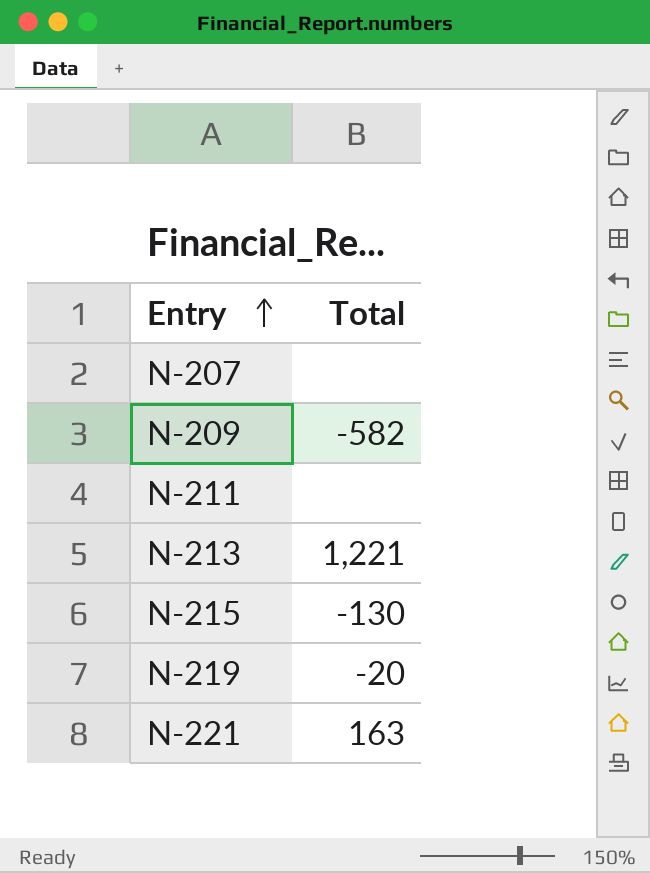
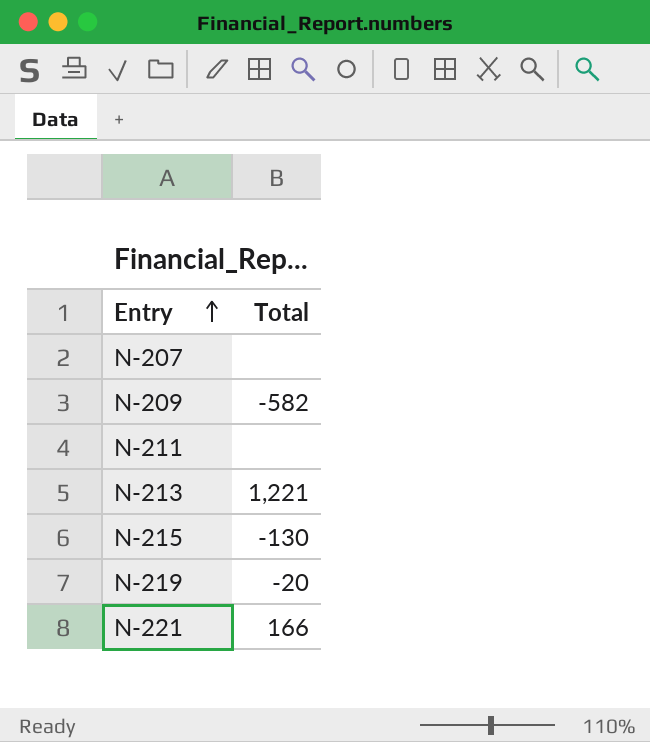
N-221 | Total: 163 -> 166

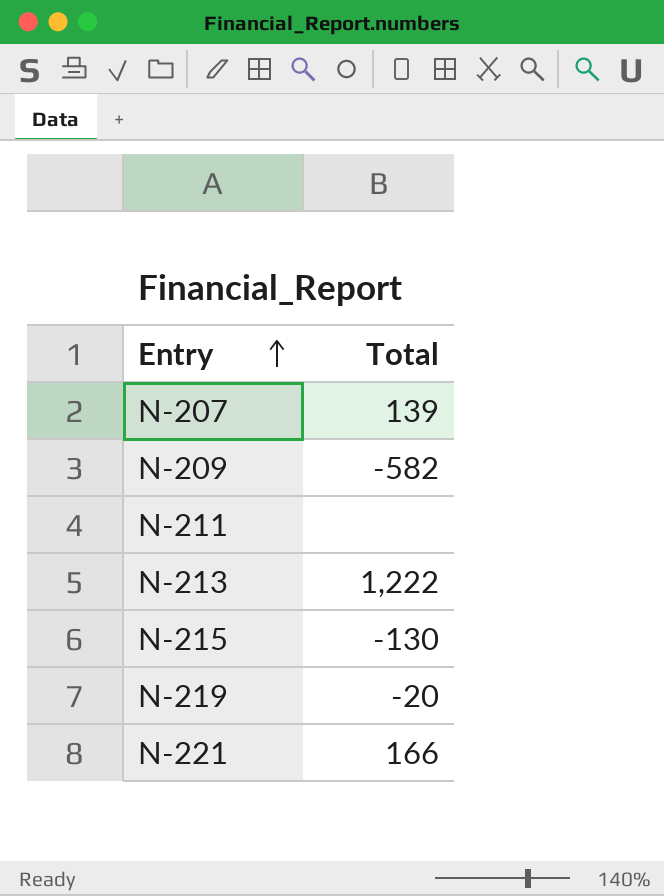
N-207 | Total: none -> 139
N-213 | Total: 1,221 -> 1,222

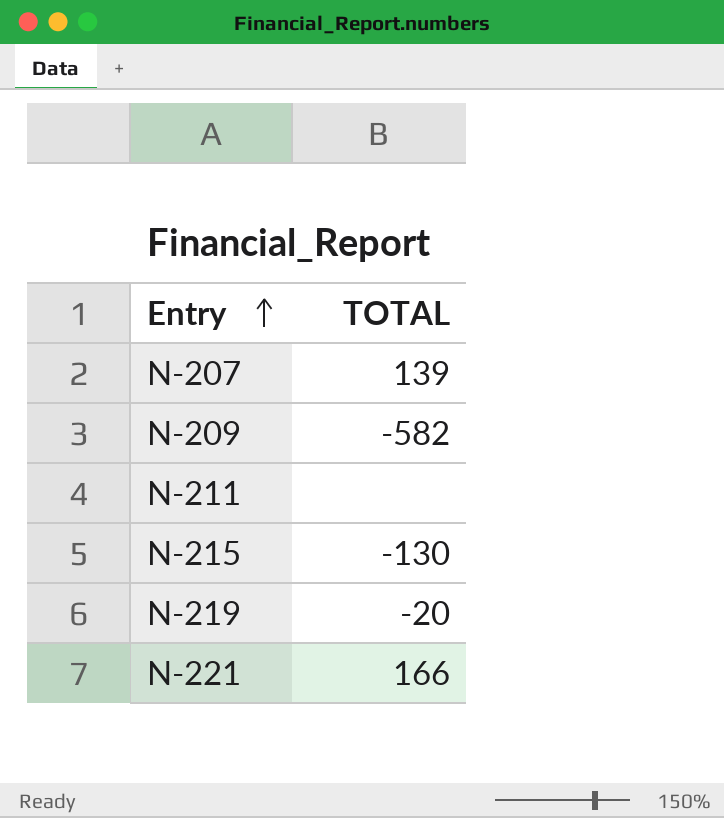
column name: Total -> TOTAL
row N-213: 1,222 -> none

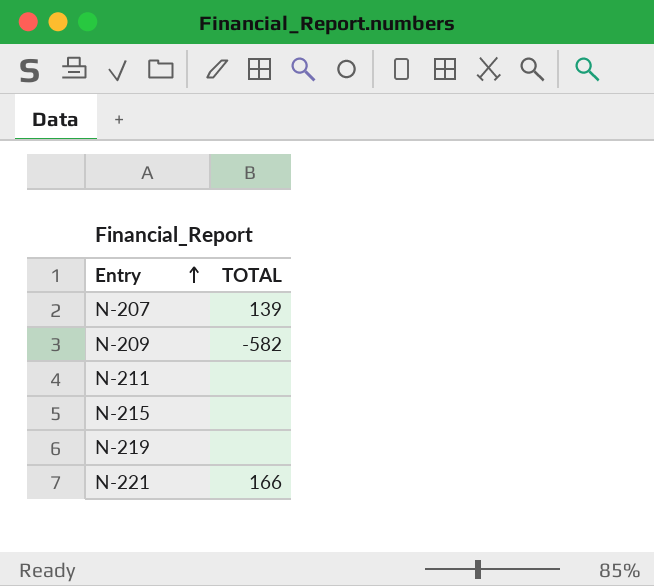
N-215 | TOTAL: -130 -> none
N-219 | TOTAL: -20 -> none

